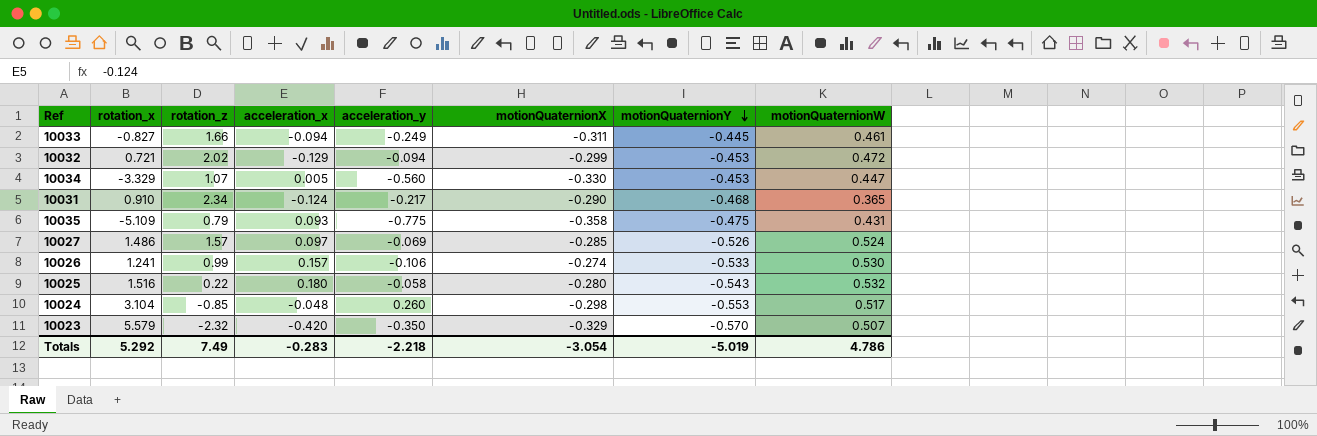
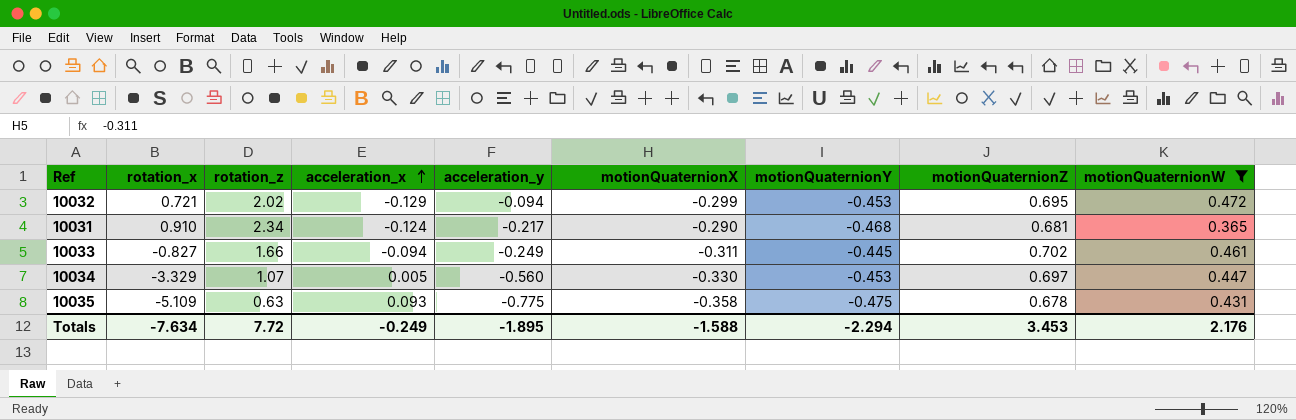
filter: none -> motionQuaternionW <= 0.472
row order: motionQuaternionY descending -> acceleration_x ascending
column motionQuaternionZ | position: none -> 8
10035 | rotation_z: 0.79 -> 0.63
Totals | rotation_x: 5.292 -> -7.634
Totals | rotation_z: 7.49 -> 7.72
Totals | acceleration_x: -0.283 -> -0.249
Totals | acceleration_y: -2.218 -> -1.895
Totals | motionQuaternionX: -3.054 -> -1.588
Totals | motionQuaternionY: -5.019 -> -2.294
Totals | motionQuaternionW: 4.786 -> 2.176

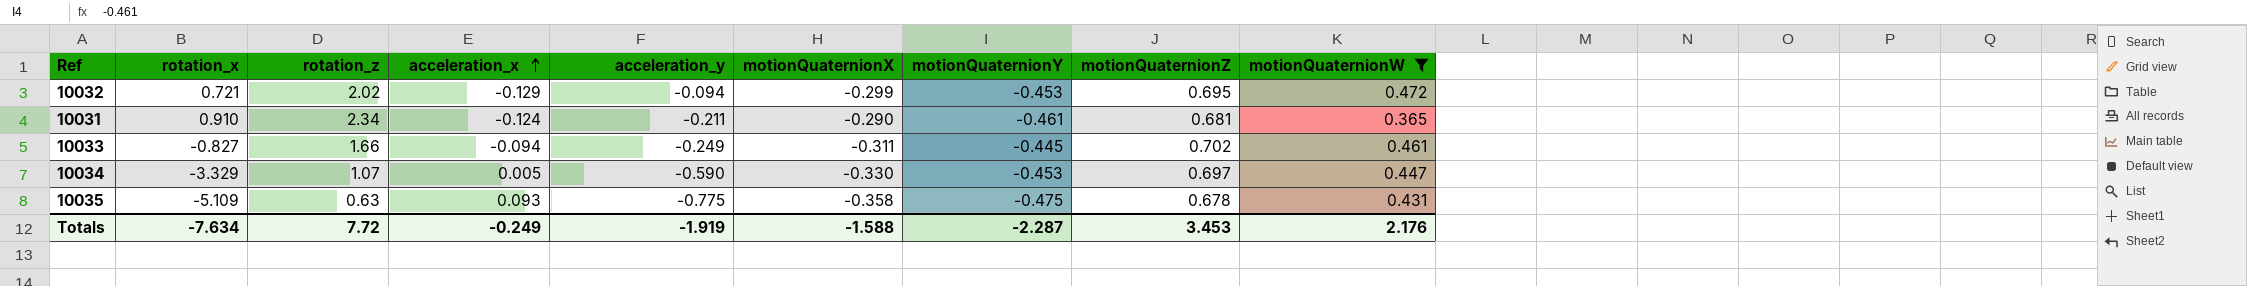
10031 | acceleration_y: -0.217 -> -0.211
10031 | motionQuaternionY: -0.468 -> -0.461
10034 | acceleration_y: -0.560 -> -0.590
Totals | acceleration_y: -1.895 -> -1.919
Totals | motionQuaternionY: -2.294 -> -2.287

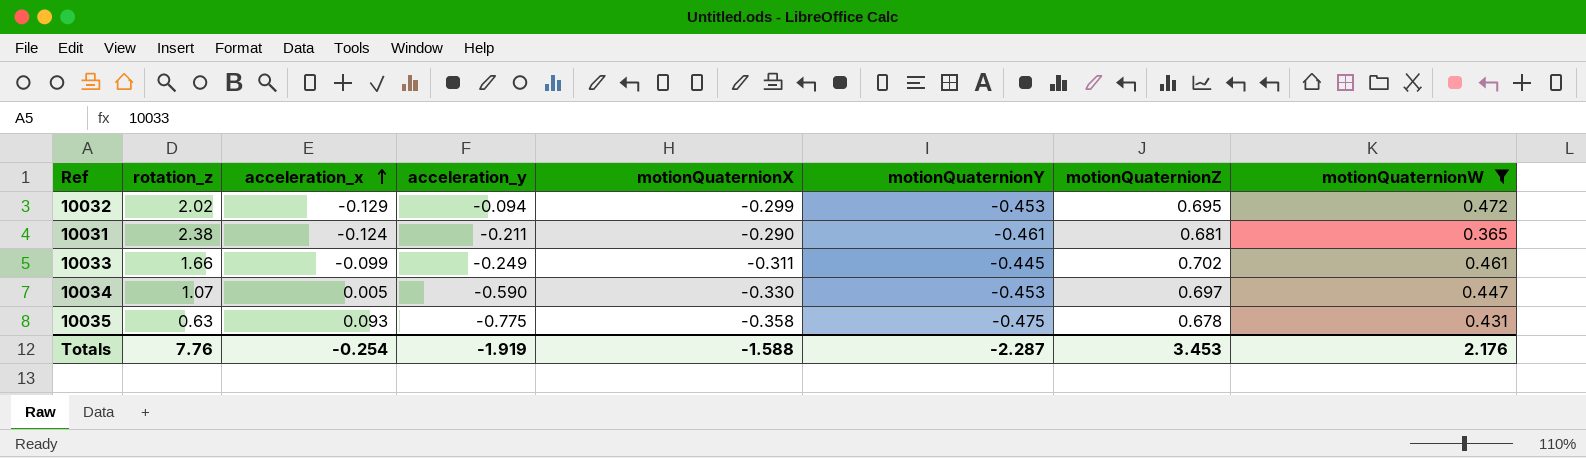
column rotation_x | position: 2 -> none
10031 | rotation_z: 2.34 -> 2.38
10033 | acceleration_x: -0.094 -> -0.099
Totals | rotation_z: 7.72 -> 7.76
Totals | acceleration_x: -0.249 -> -0.254

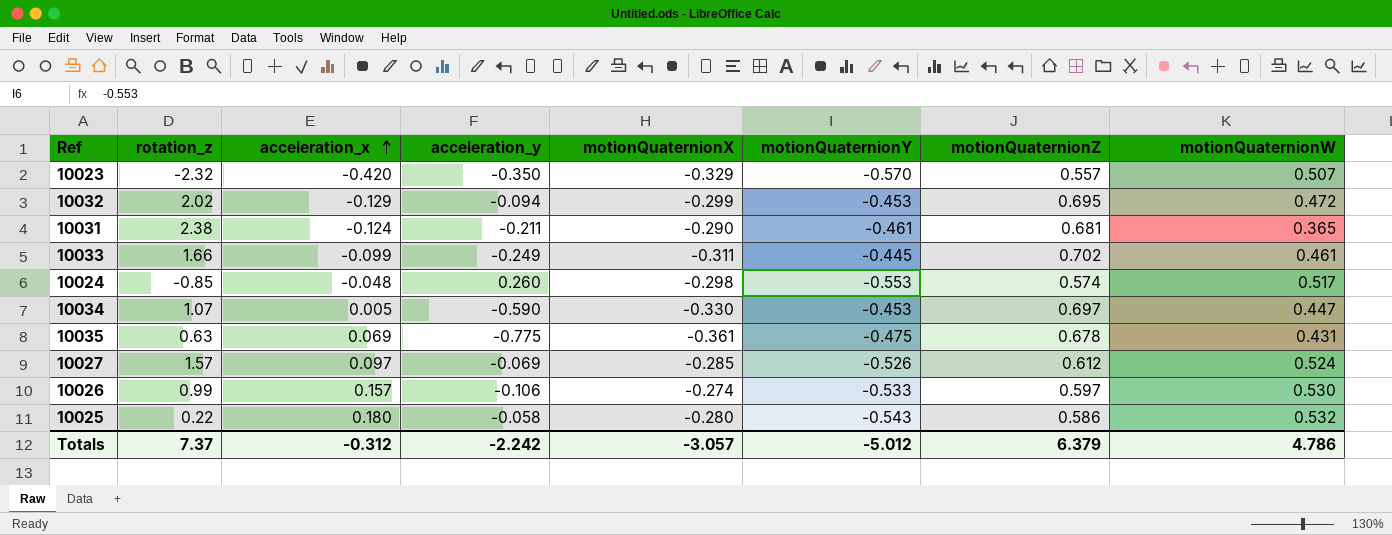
filter: motionQuaternionW <= 0.472 -> none
10035 | acceleration_x: 0.093 -> 0.069
10035 | motionQuaternionX: -0.358 -> -0.361
Totals | rotation_z: 7.76 -> 7.37
Totals | acceleration_x: -0.254 -> -0.312
Totals | acceleration_y: -1.919 -> -2.242
Totals | motionQuaternionX: -1.588 -> -3.057
Totals | motionQuaternionY: -2.287 -> -5.012
Totals | motionQuaternionZ: 3.453 -> 6.379
Totals | motionQuaternionW: 2.176 -> 4.786

